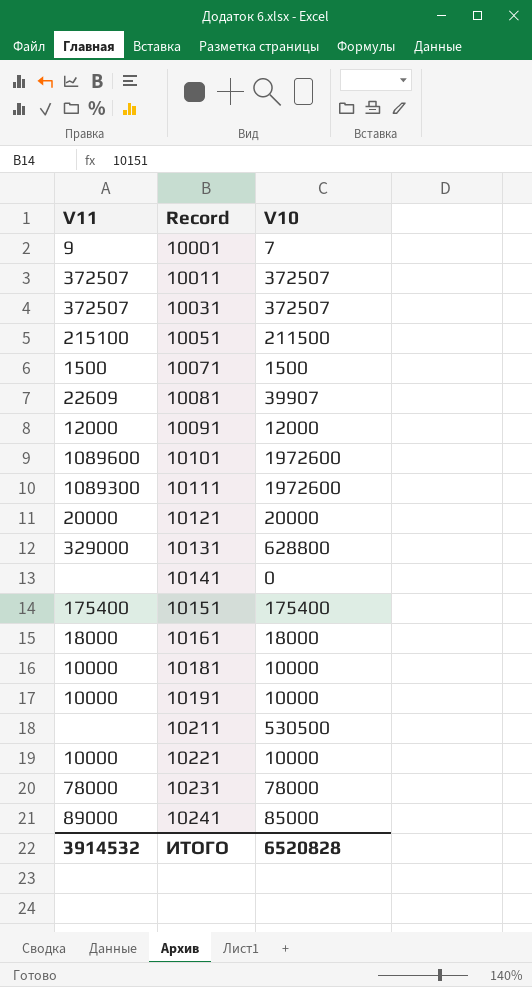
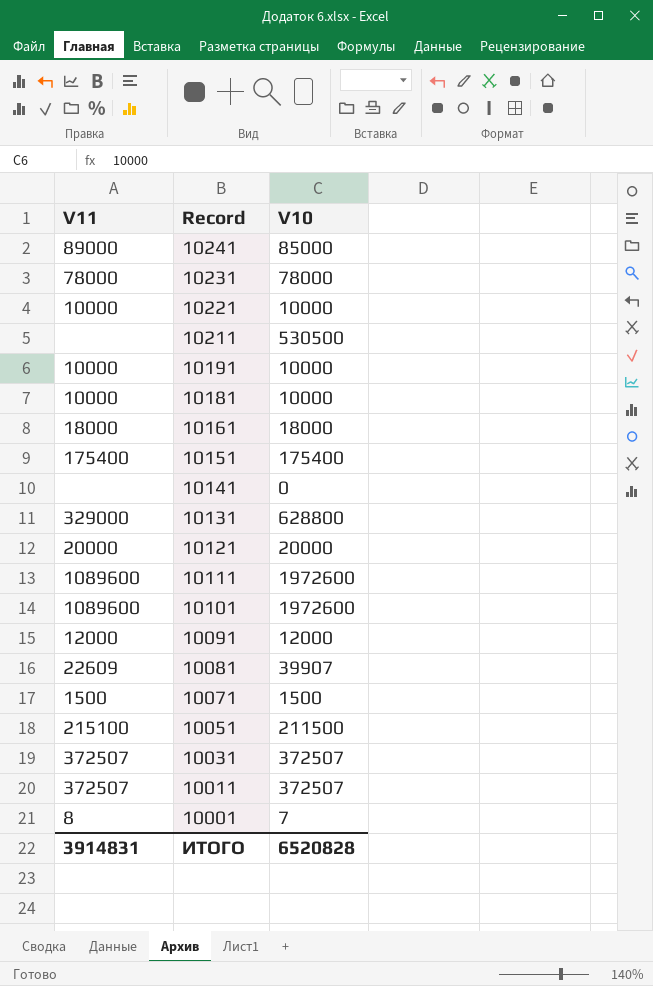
row order: Record ascending -> Record descending
10111 | V11: 1089300 -> 1089600
10001 | V11: 9 -> 8
ИТОГО | V11: 3914532 -> 3914831

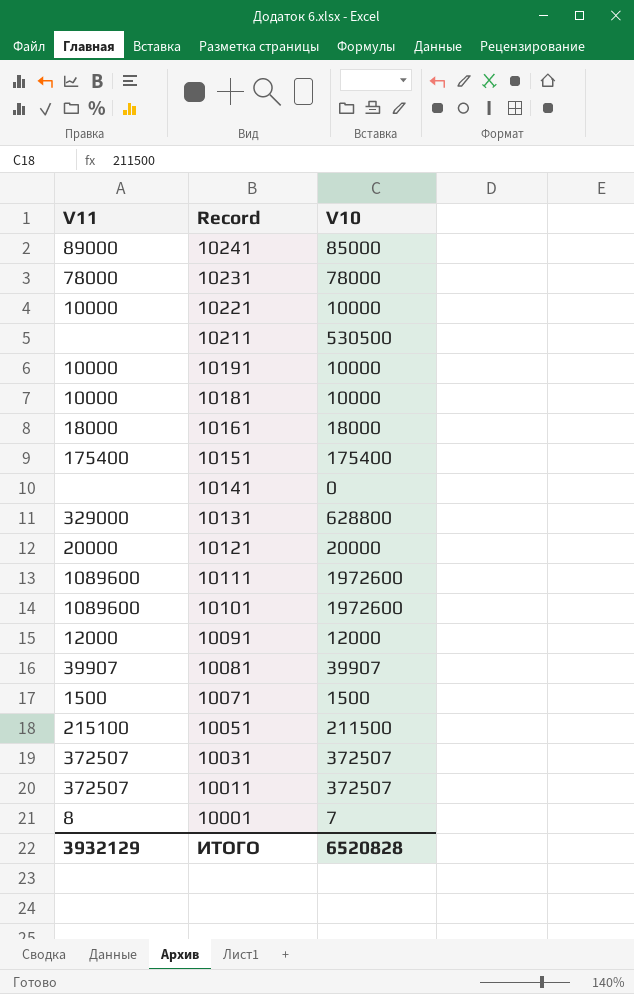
10081 | V11: 22609 -> 39907
ИТОГО | V11: 3914831 -> 3932129

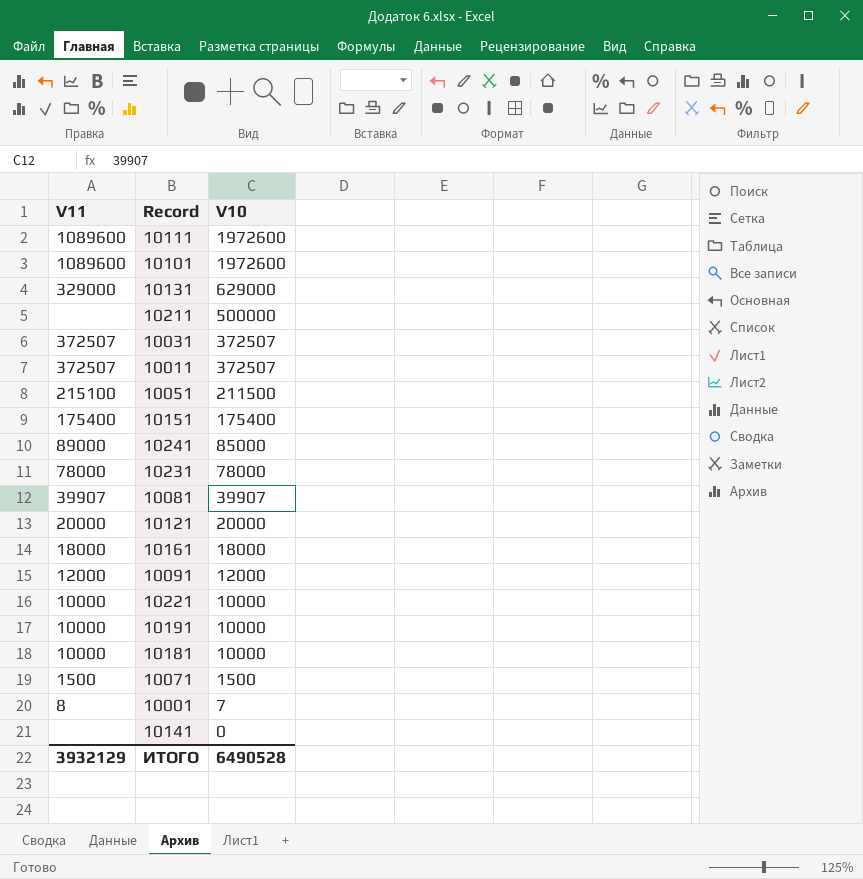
row order: Record descending -> V10 descending
10131 | V10: 628800 -> 629000
10211 | V10: 530500 -> 500000
ИТОГО | V10: 6520828 -> 6490528

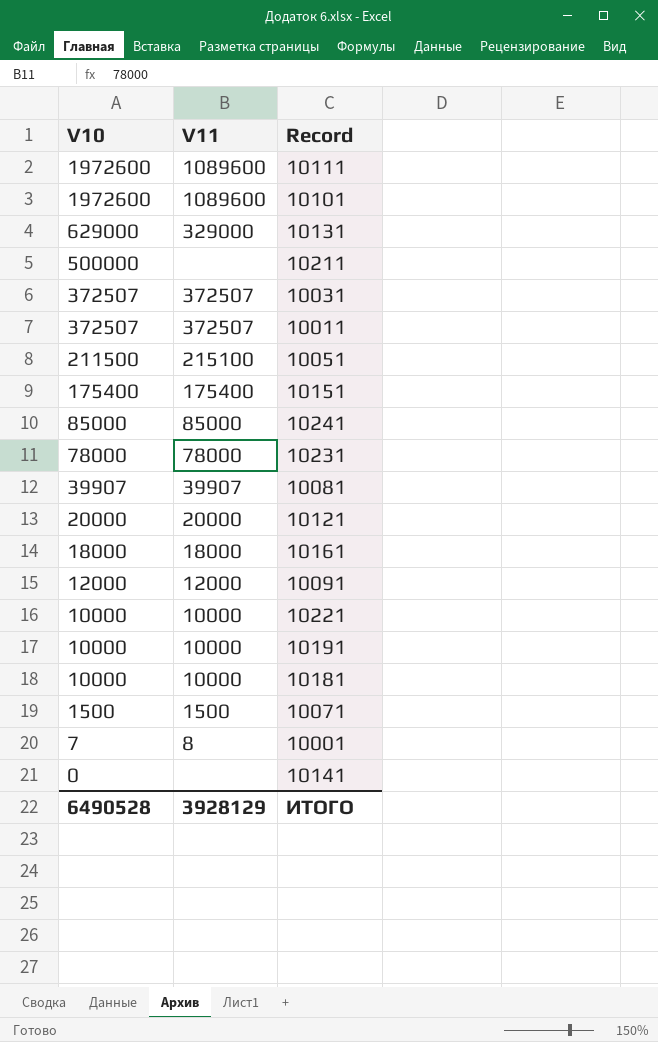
column V10 | position: 3 -> 1
10241 | V11: 89000 -> 85000
ИТОГО | V11: 3932129 -> 3928129

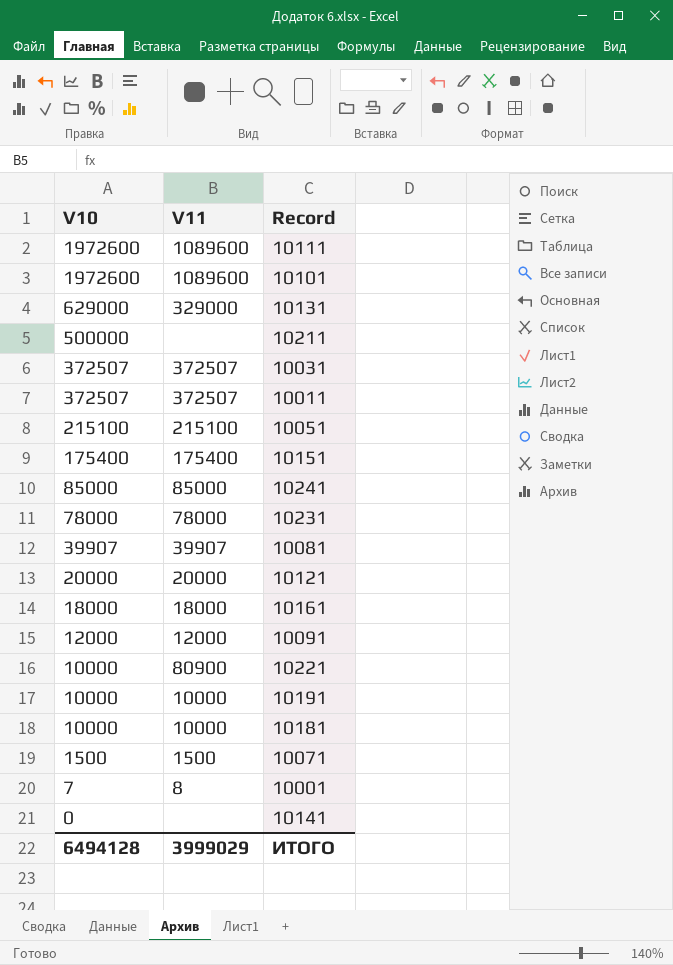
10051 | V10: 211500 -> 215100
10221 | V11: 10000 -> 80900
ИТОГО | V10: 6490528 -> 6494128
ИТОГО | V11: 3928129 -> 3999029

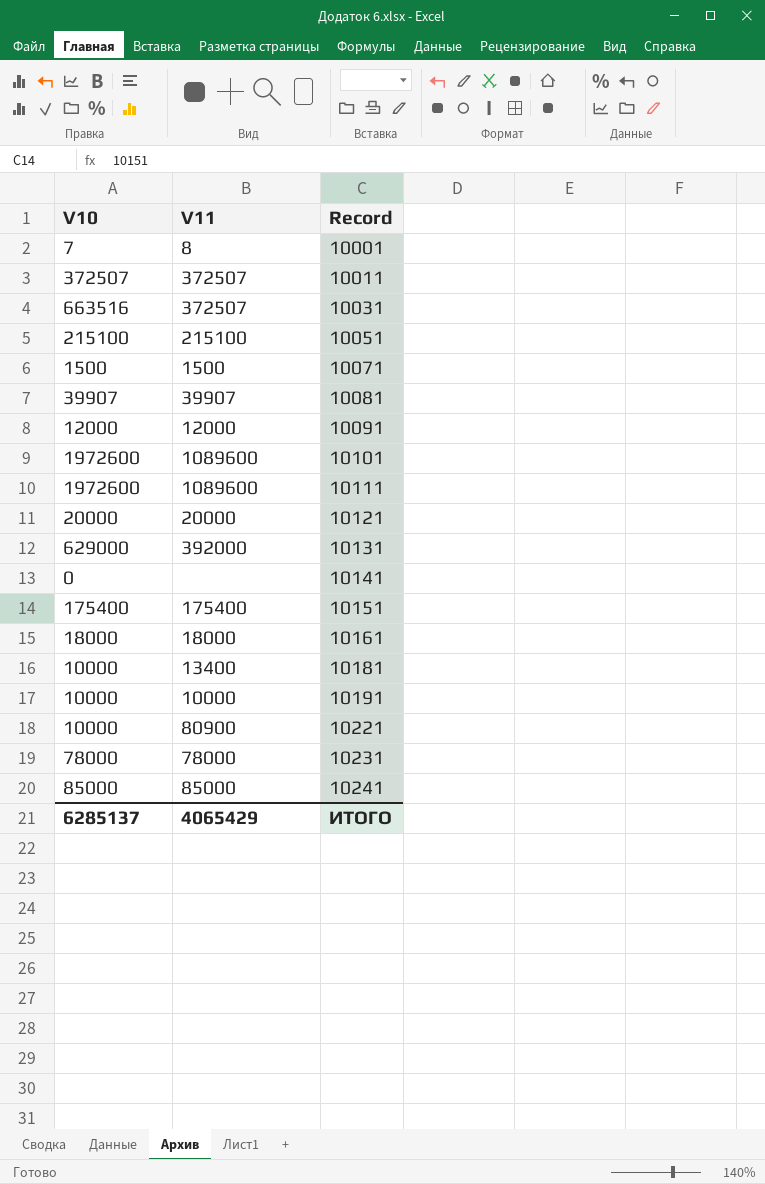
row order: V10 descending -> Record ascending
row 10211: 500000 | none -> none
10031 | V10: 372507 -> 663516
10131 | V11: 329000 -> 392000
10181 | V11: 10000 -> 13400
ИТОГО | V10: 6494128 -> 6285137
ИТОГО | V11: 3999029 -> 4065429

